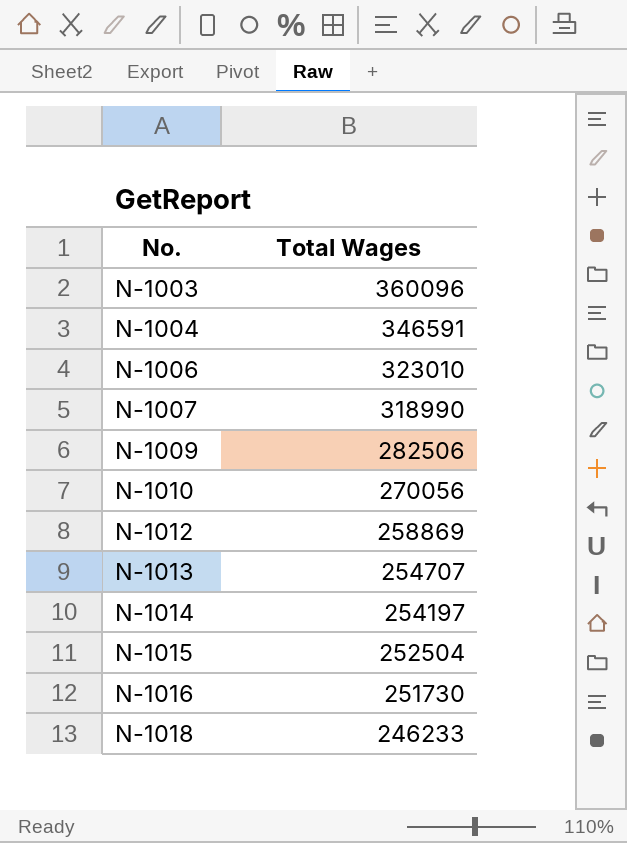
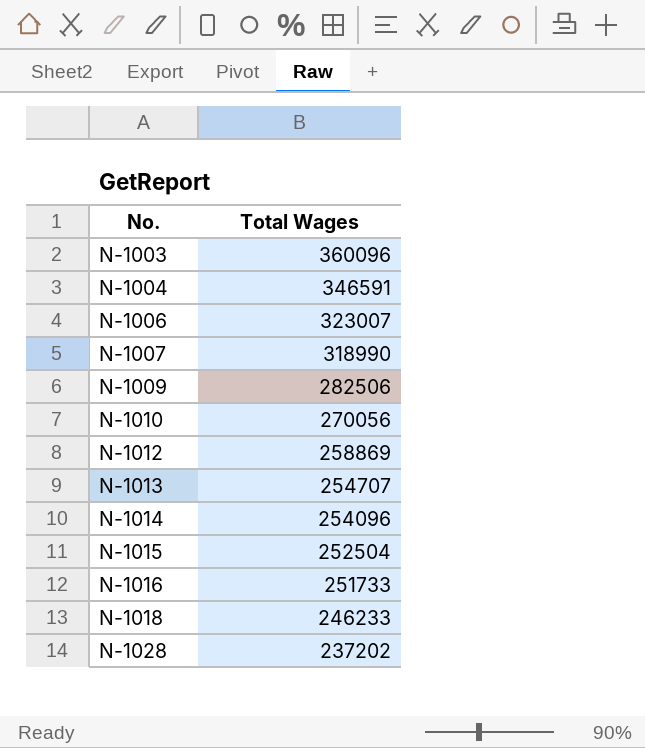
N-1006 | Total Wages: 323010 -> 323007
N-1014 | Total Wages: 254197 -> 254096
N-1016 | Total Wages: 251730 -> 251733
row N-1028: none -> 237202

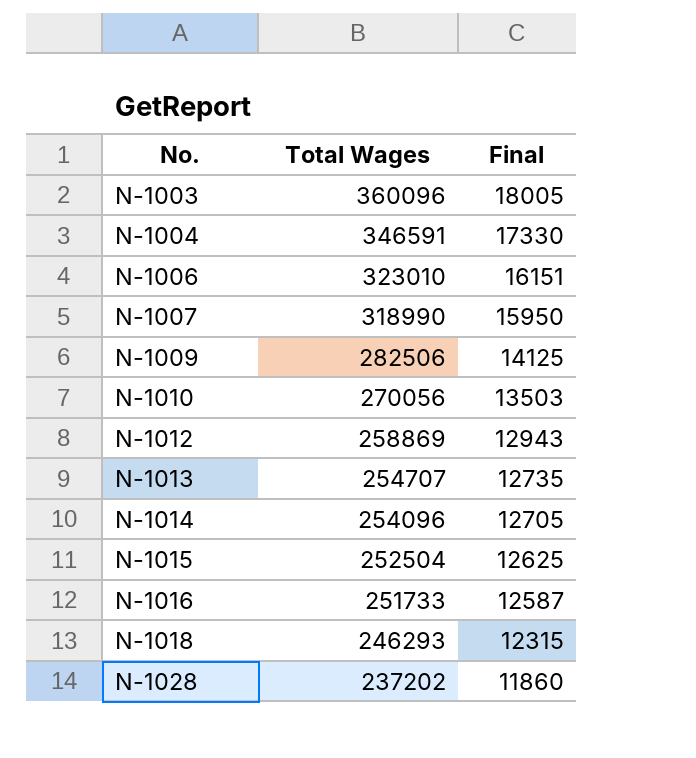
column Final | formula: none -> [Total Wages] * 0.05
N-1006 | Total Wages: 323007 -> 323010
N-1018 | Total Wages: 246233 -> 246293

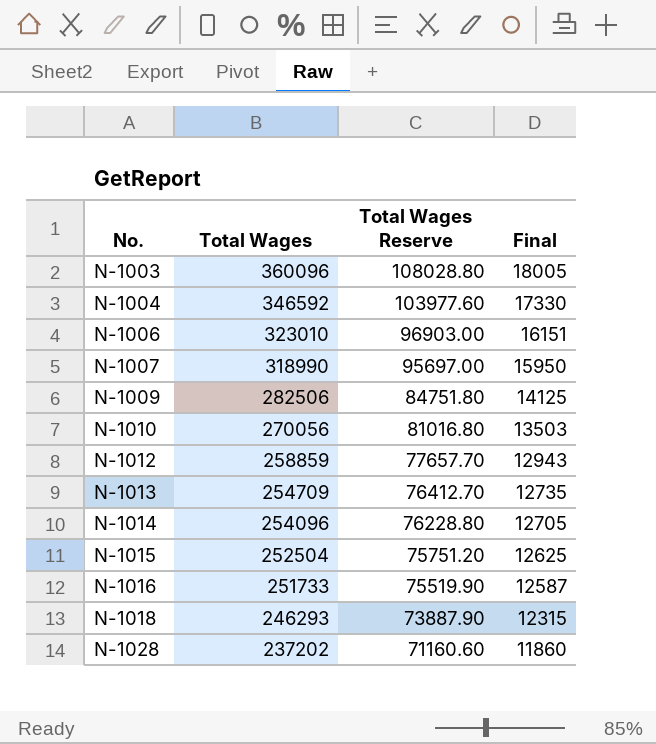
column Total Wages Reserve | formula: none -> [Total Wages] * 0.3
N-1004 | Total Wages: 346591 -> 346592
N-1012 | Total Wages: 258869 -> 258859
N-1013 | Total Wages: 254707 -> 254709

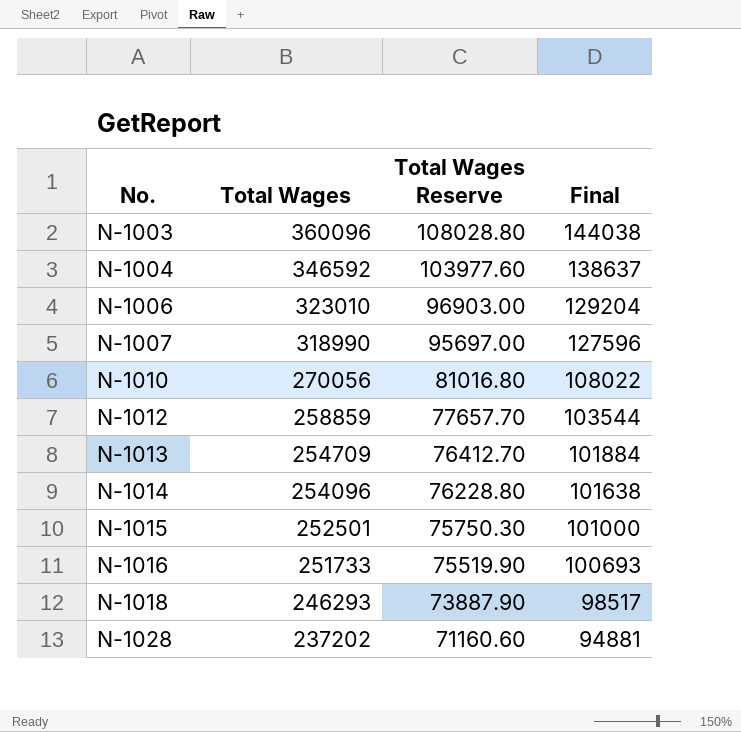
column Final | formula: [Total Wages] * 0.05 -> [Total Wages] * 0.4
row N-1009: 282506 | 84751.80 | 14125 -> none
N-1015 | Total Wages: 252504 -> 252501
N-1015 | Total Wages Reserve: 75751.20 -> 75750.30

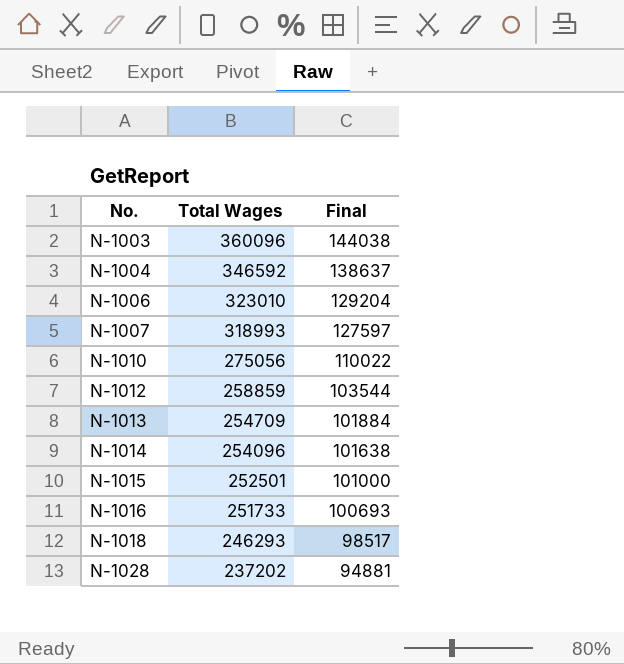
column Total Wages Reserve | formula: [Total Wages] * 0.3 -> none
N-1007 | Total Wages: 318990 -> 318993
N-1007 | Final: 127596 -> 127597
N-1010 | Total Wages: 270056 -> 275056
N-1010 | Final: 108022 -> 110022

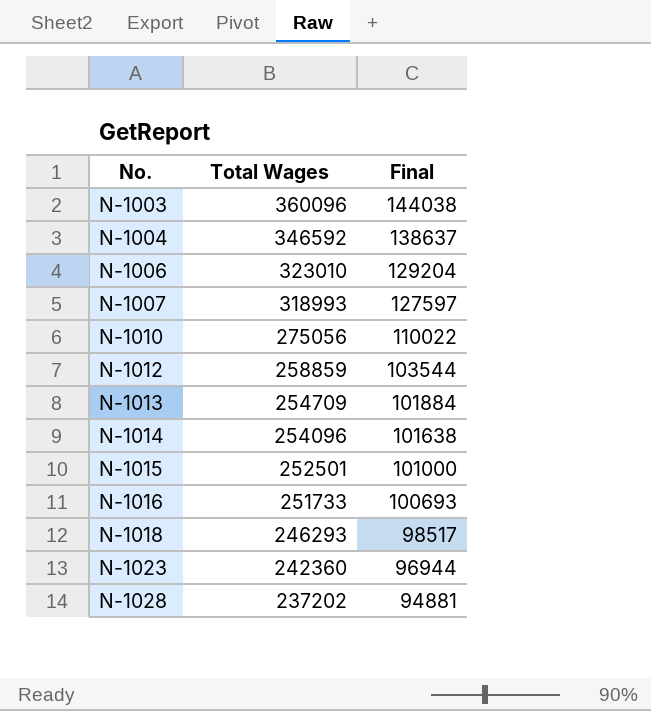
row N-1023: none -> 242360 | 96944

